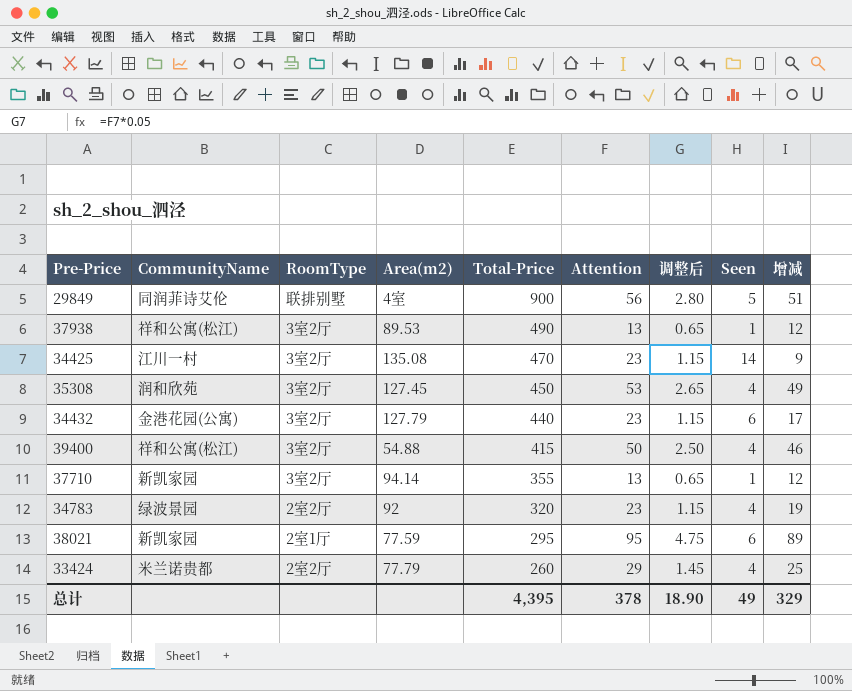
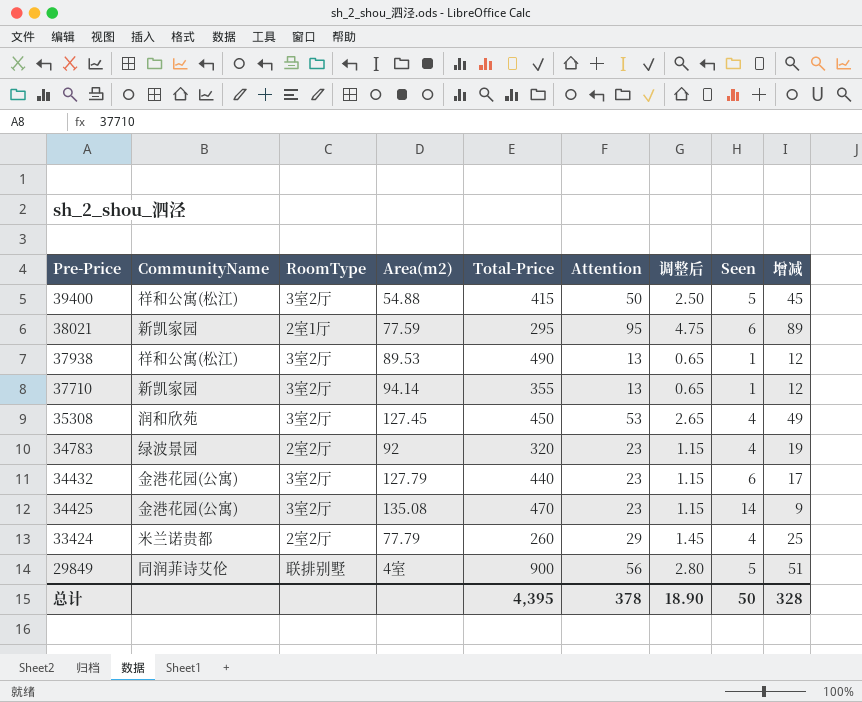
row order: Total-Price descending -> Pre-Price descending
39400 | Seen: 4 -> 5
39400 | 增减: 46 -> 45
34425 | CommunityName: 江川一村 -> 金港花园(公寓)
总计 | Seen: 49 -> 50
总计 | 增减: 329 -> 328

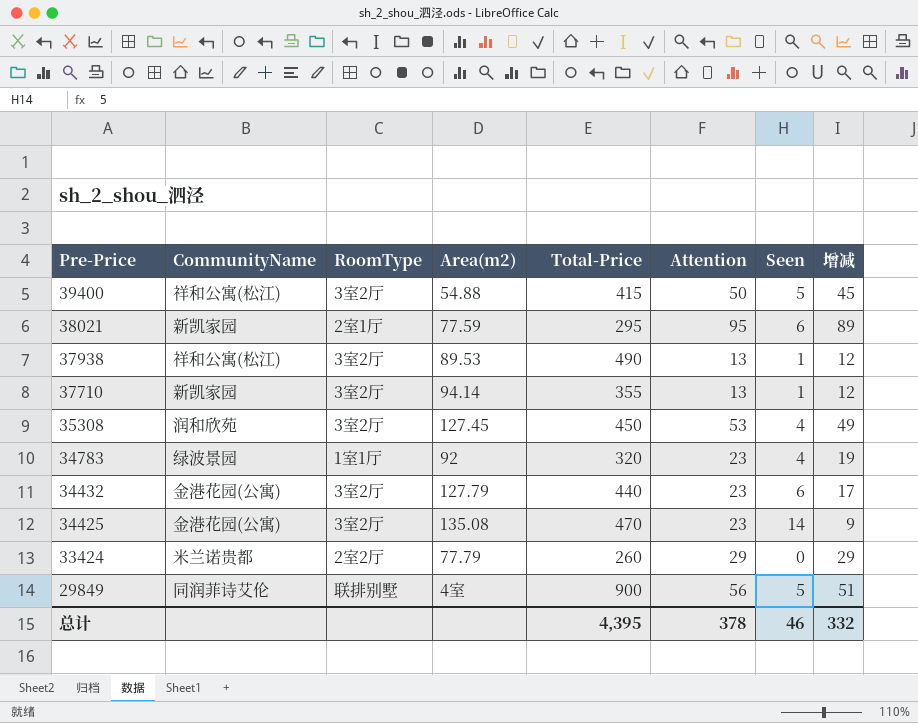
column 调整后 | formula: [Attention] * 0.05 -> none
34783 | RoomType: 2室2厅 -> 1室1厅
33424 | Seen: 4 -> 0
33424 | 增减: 25 -> 29
总计 | Seen: 50 -> 46
总计 | 增减: 328 -> 332

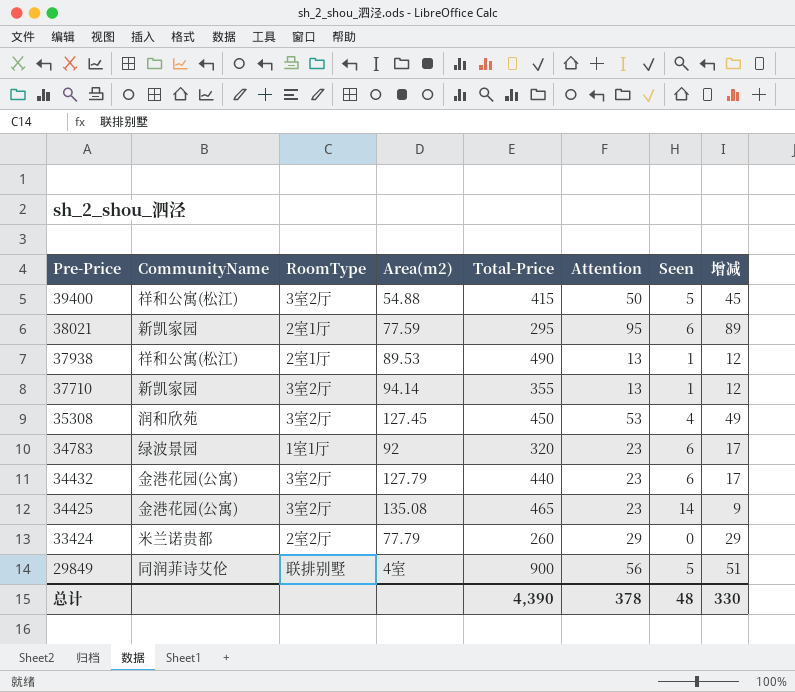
37938 | RoomType: 3室2厅 -> 2室1厅
34783 | Seen: 4 -> 6
34783 | 增减: 19 -> 17
34425 | Total-Price: 470 -> 465
总计 | Total-Price: 4,395 -> 4,390
总计 | Seen: 46 -> 48
总计 | 增减: 332 -> 330

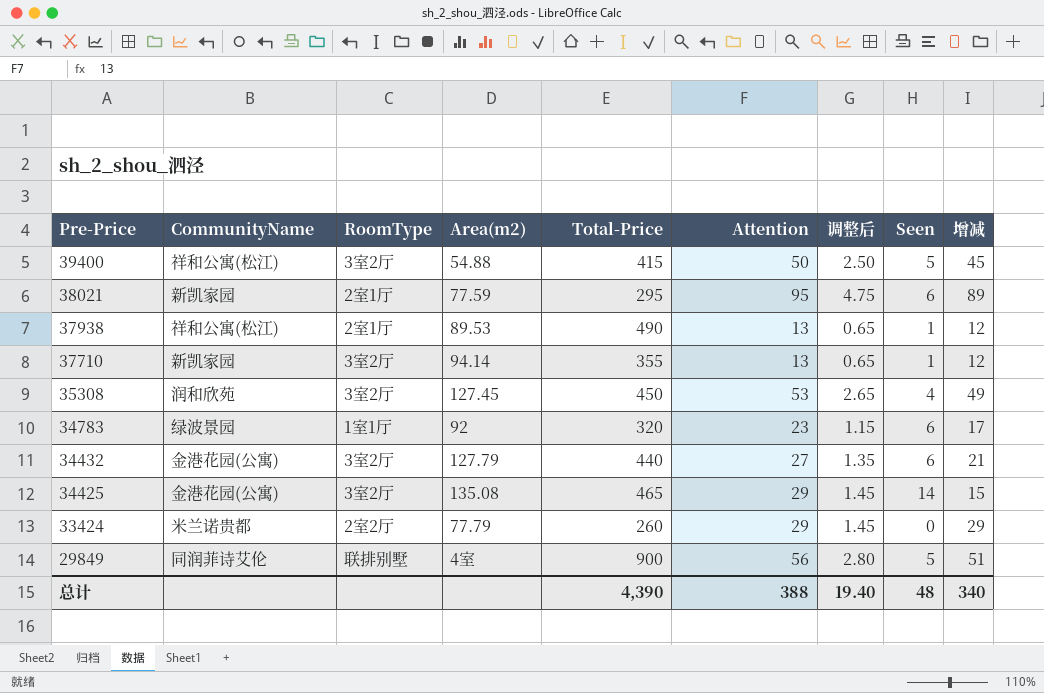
column 调整后 | formula: none -> [Attention] * 0.05
34432 | Attention: 23 -> 27
34432 | 增减: 17 -> 21
34425 | Attention: 23 -> 29
34425 | 增减: 9 -> 15
总计 | Attention: 378 -> 388
总计 | 增减: 330 -> 340

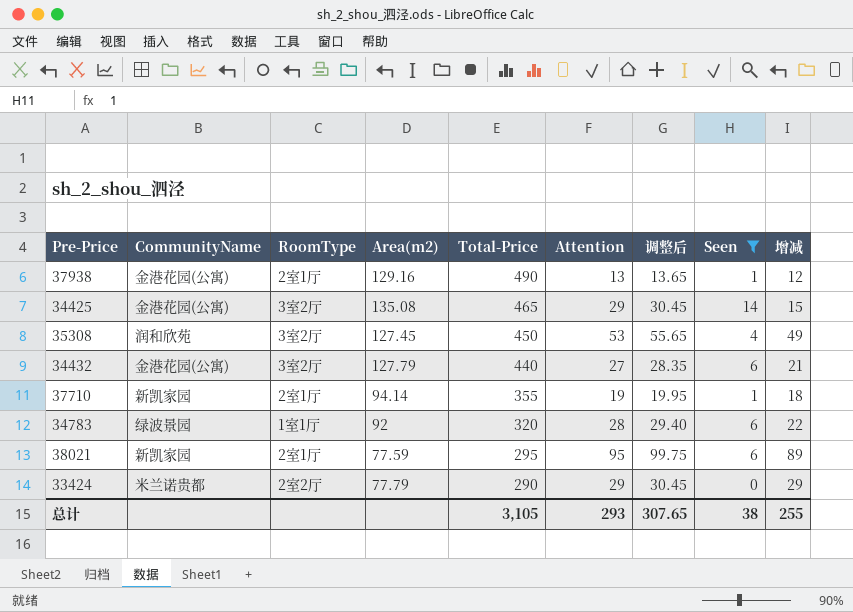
filter: none -> Seen != 5
row order: Pre-Price descending -> Total-Price descending
column 调整后 | formula: [Attention] * 0.05 -> [Attention] * 1.05
37938 | CommunityName: 祥和公寓(松江) -> 金港花园(公寓)
37938 | Area(m2): 89.53 -> 129.16
37710 | RoomType: 3室2厅 -> 2室1厅
37710 | Attention: 13 -> 19
37710 | 增减: 12 -> 18
34783 | Attention: 23 -> 28
34783 | 增减: 17 -> 22
33424 | Total-Price: 260 -> 290
总计 | Total-Price: 4,390 -> 3,105
总计 | Attention: 388 -> 293
总计 | 调整后: 19.40 -> 307.65
总计 | Seen: 48 -> 38
总计 | 增减: 340 -> 255

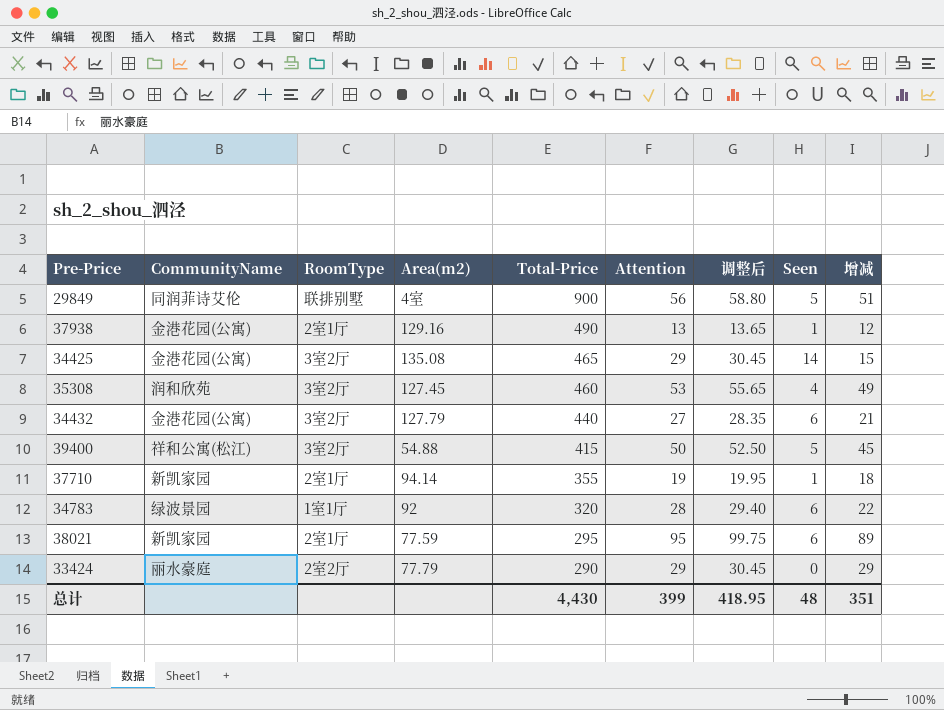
filter: Seen != 5 -> none
35308 | Total-Price: 450 -> 460
33424 | CommunityName: 米兰诺贵都 -> 丽水豪庭
总计 | Total-Price: 3,105 -> 4,430
总计 | Attention: 293 -> 399
总计 | 调整后: 307.65 -> 418.95
总计 | Seen: 38 -> 48
总计 | 增减: 255 -> 351

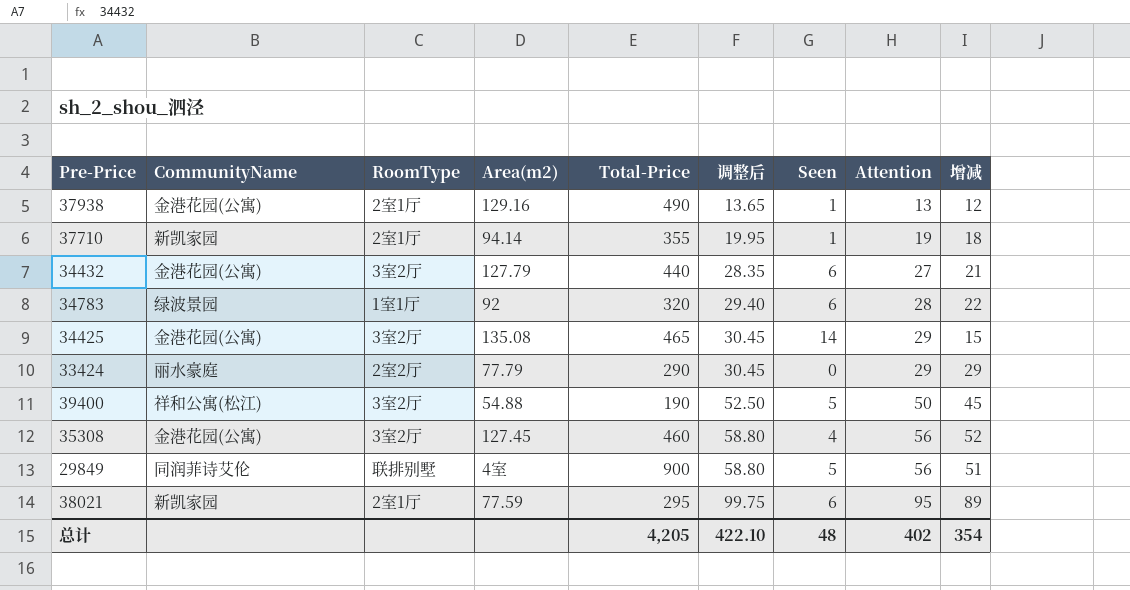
row order: Total-Price descending -> 调整后 ascending
column Attention | position: 6 -> 8
39400 | Total-Price: 415 -> 190
35308 | CommunityName: 润和欣苑 -> 金港花园(公寓)
35308 | 调整后: 55.65 -> 58.80
35308 | Attention: 53 -> 56
35308 | 增减: 49 -> 52
总计 | Total-Price: 4,430 -> 4,205
总计 | 调整后: 418.95 -> 422.10
总计 | Attention: 399 -> 402
总计 | 增减: 351 -> 354

